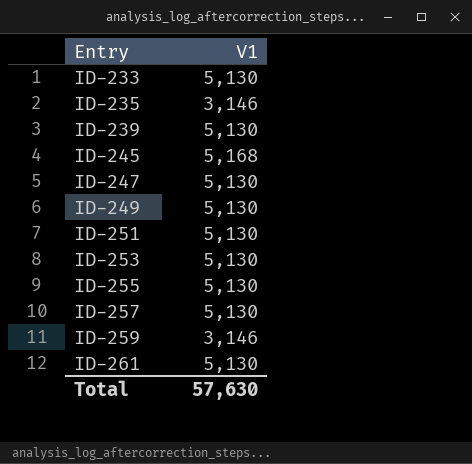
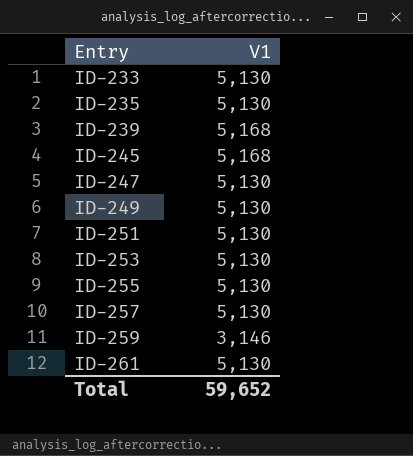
ID-235 | V1: 3,146 -> 5,130
ID-239 | V1: 5,130 -> 5,168
Total | V1: 57,630 -> 59,652

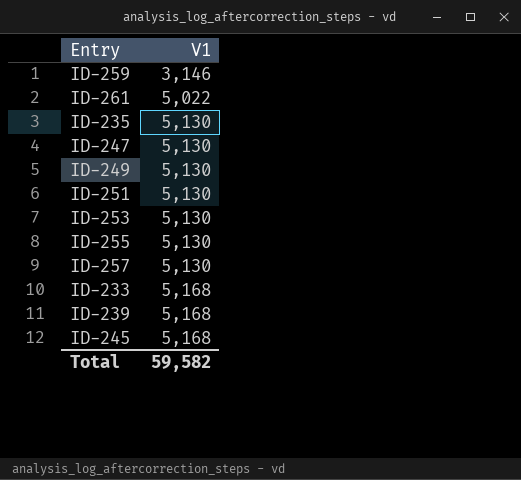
row order: Entry ascending -> V1 ascending
ID-261 | V1: 5,130 -> 5,022
ID-233 | V1: 5,130 -> 5,168
Total | V1: 59,652 -> 59,582

